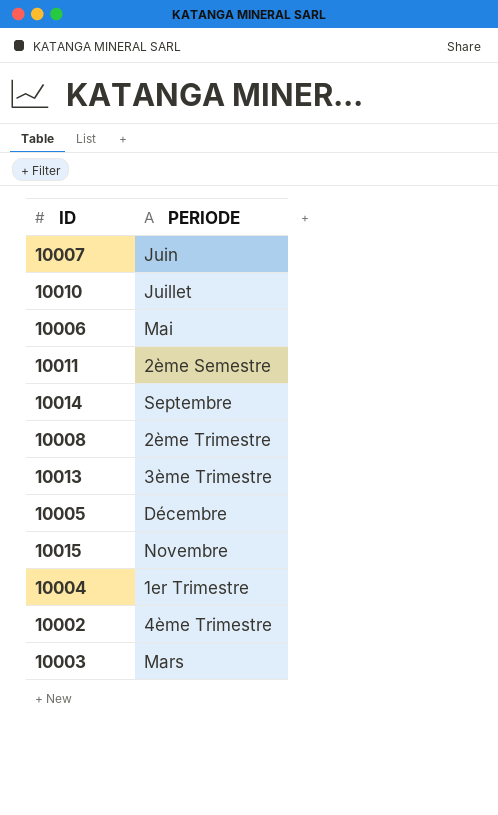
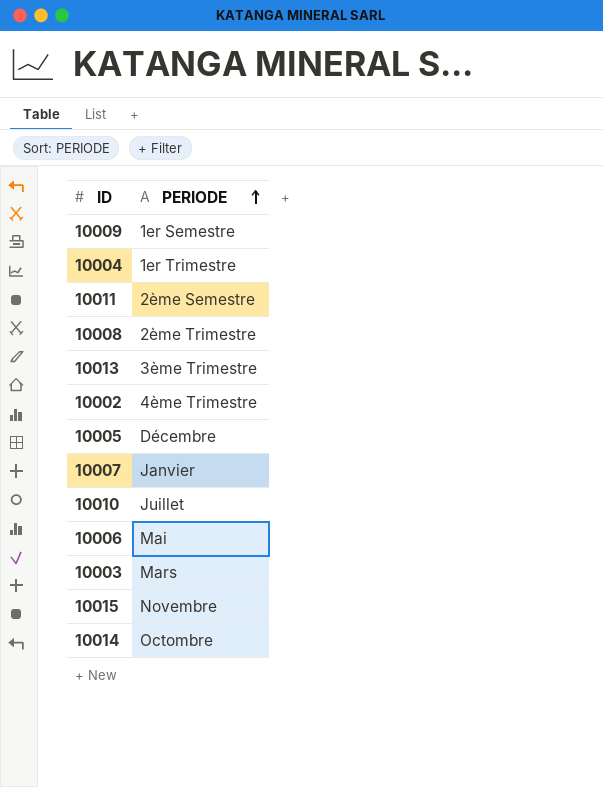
row order: none -> PERIODE ascending
row 10009: none -> 1er Semestre
10007 | PERIODE: Juin -> Janvier
10014 | PERIODE: Septembre -> Octombre

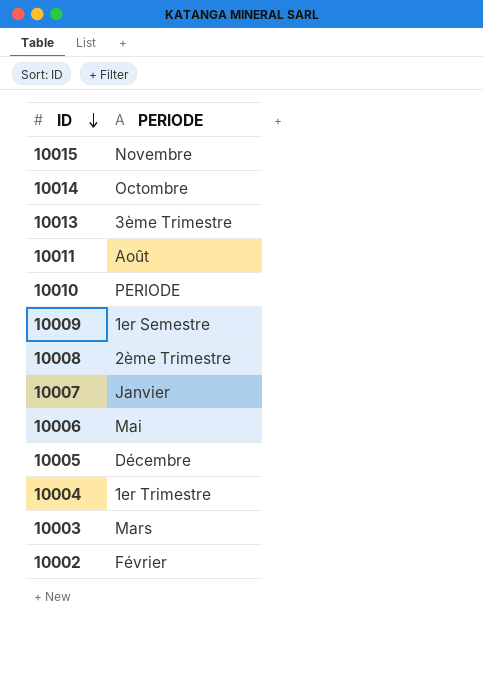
row order: PERIODE ascending -> ID descending
10011 | PERIODE: 2ème Semestre -> Août
10010 | PERIODE: Juillet -> PERIODE
10002 | PERIODE: 4ème Trimestre -> Février

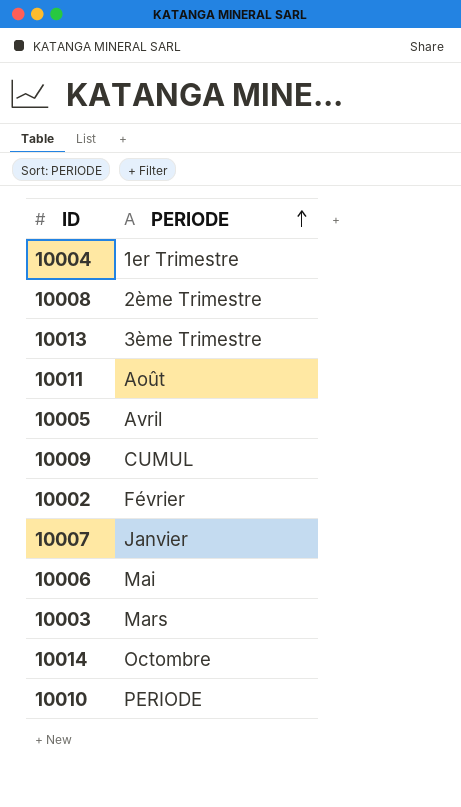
row order: ID descending -> PERIODE ascending
row 10015: Novembre -> none
10005 | PERIODE: Décembre -> Avril
10009 | PERIODE: 1er Semestre -> CUMUL

